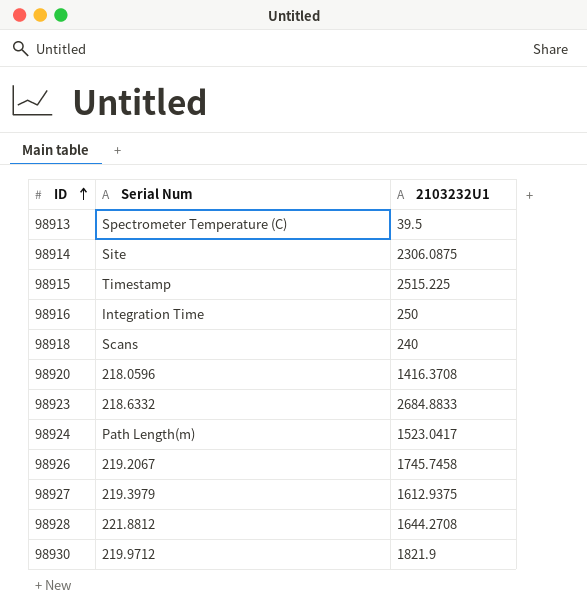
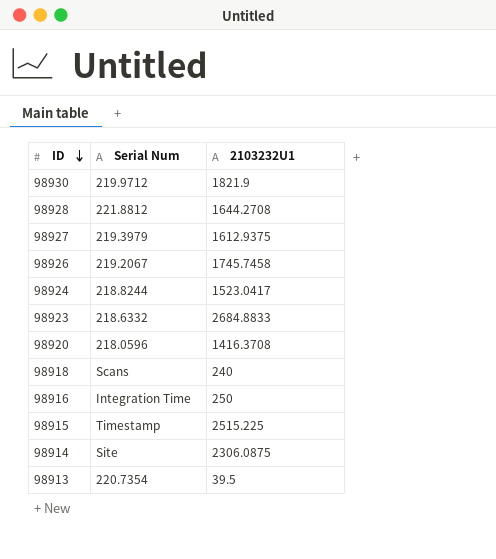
row order: ID ascending -> ID descending
98924 | Serial Num: Path Length(m) -> 218.8244
98913 | Serial Num: Spectrometer Temperature (C) -> 220.7354

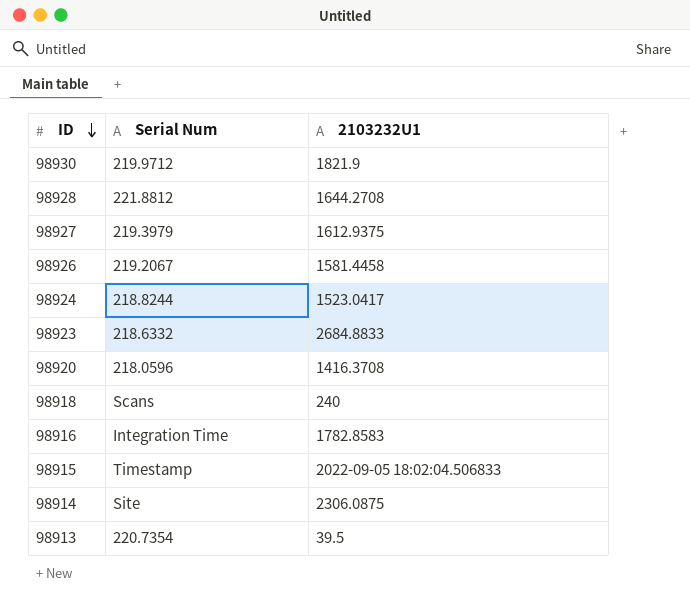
98926 | 2103232U1: 1745.7458 -> 1581.4458
98916 | 2103232U1: 250 -> 1782.8583
98915 | 2103232U1: 2515.225 -> 2022-09-05 18:02:04.506833

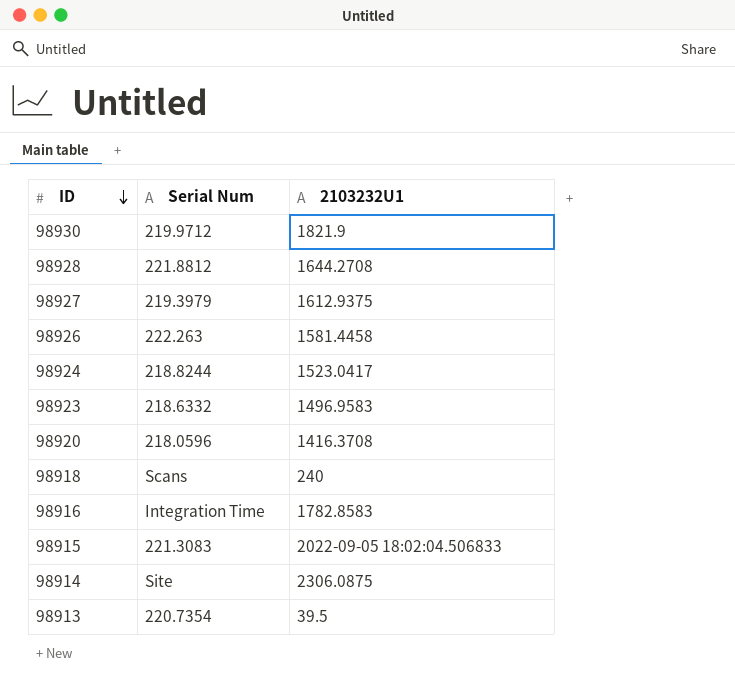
98926 | Serial Num: 219.2067 -> 222.263
98923 | 2103232U1: 2684.8833 -> 1496.9583
98915 | Serial Num: Timestamp -> 221.3083

